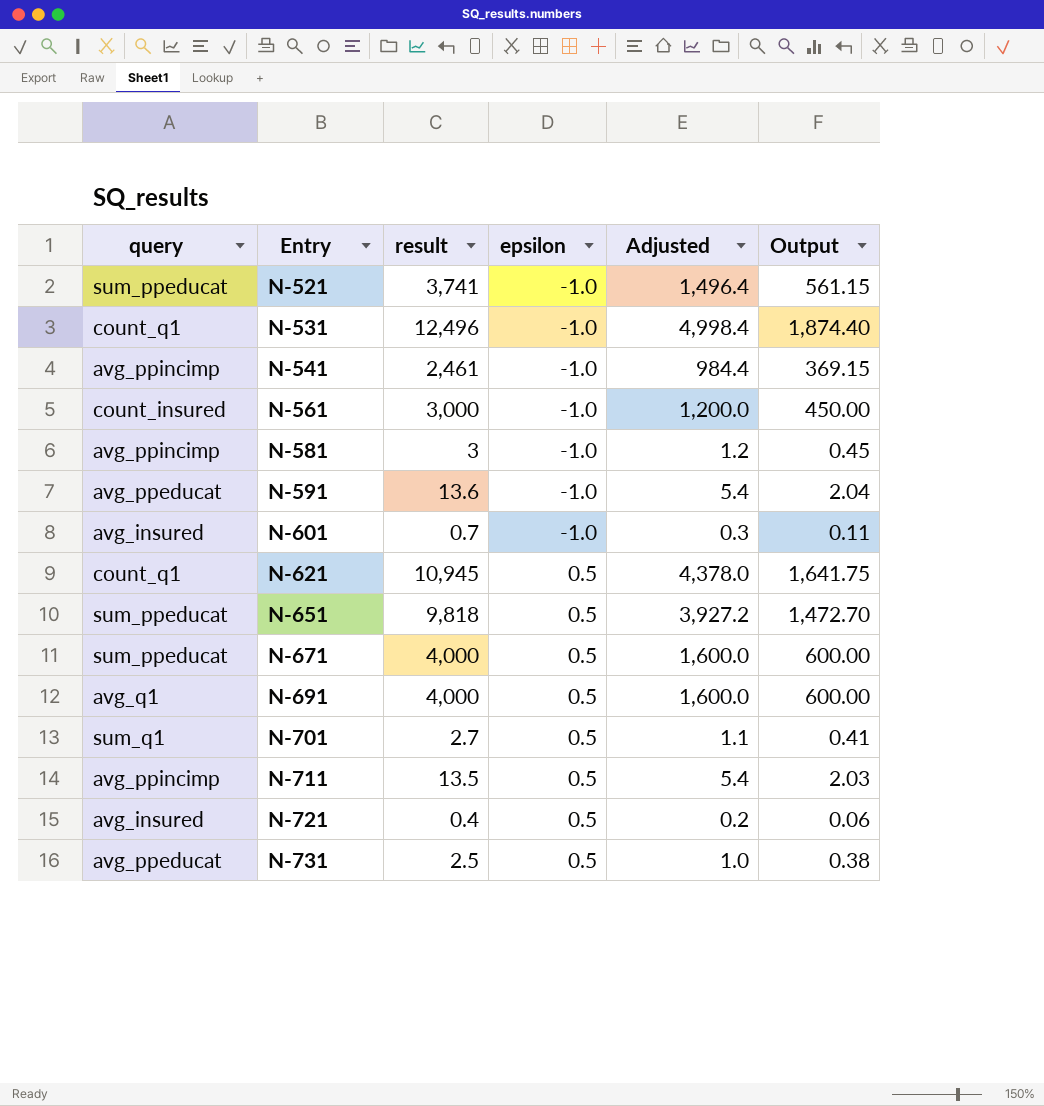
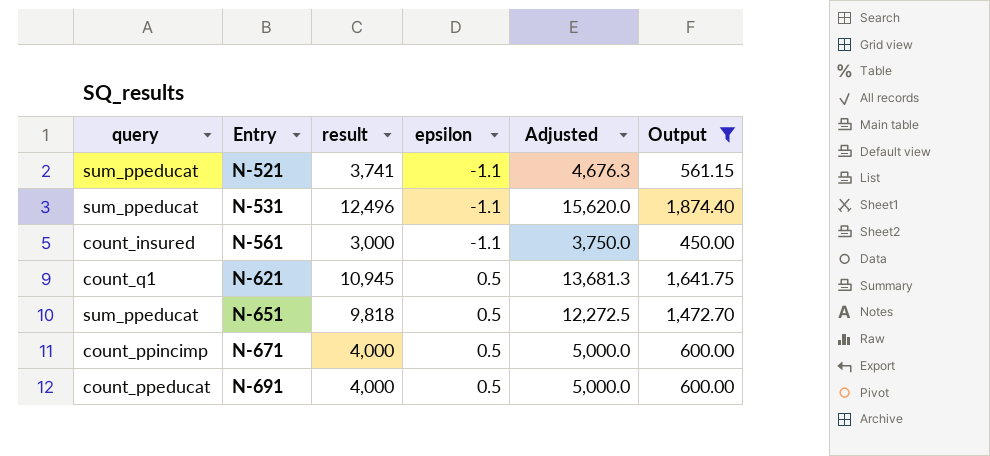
filter: none -> Output >= 450.00
column Adjusted | formula: [result] * 0.4 -> [result] * 1.25
N-521 | epsilon: -1.0 -> -1.1
N-531 | query: count_q1 -> sum_ppeducat
N-531 | epsilon: -1.0 -> -1.1
N-561 | epsilon: -1.0 -> -1.1
N-671 | query: sum_ppeducat -> count_ppincimp
N-691 | query: avg_q1 -> count_ppeducat

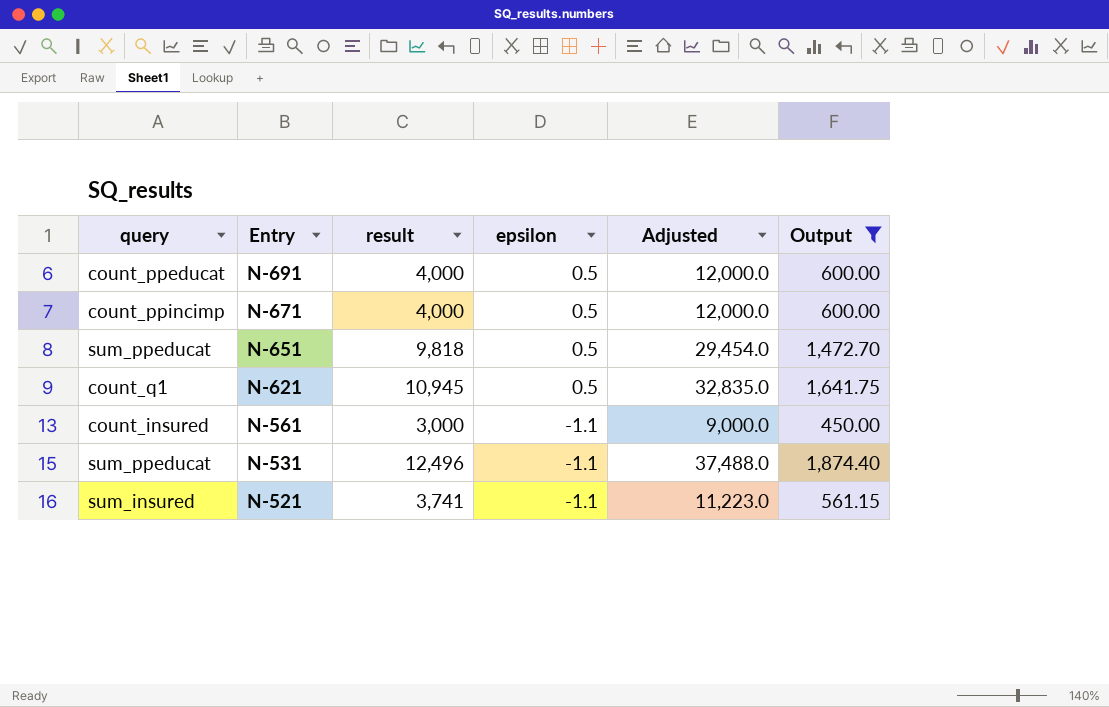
row order: Entry ascending -> Entry descending
column Adjusted | formula: [result] * 1.25 -> [result] * 3
N-521 | query: sum_ppeducat -> sum_insured

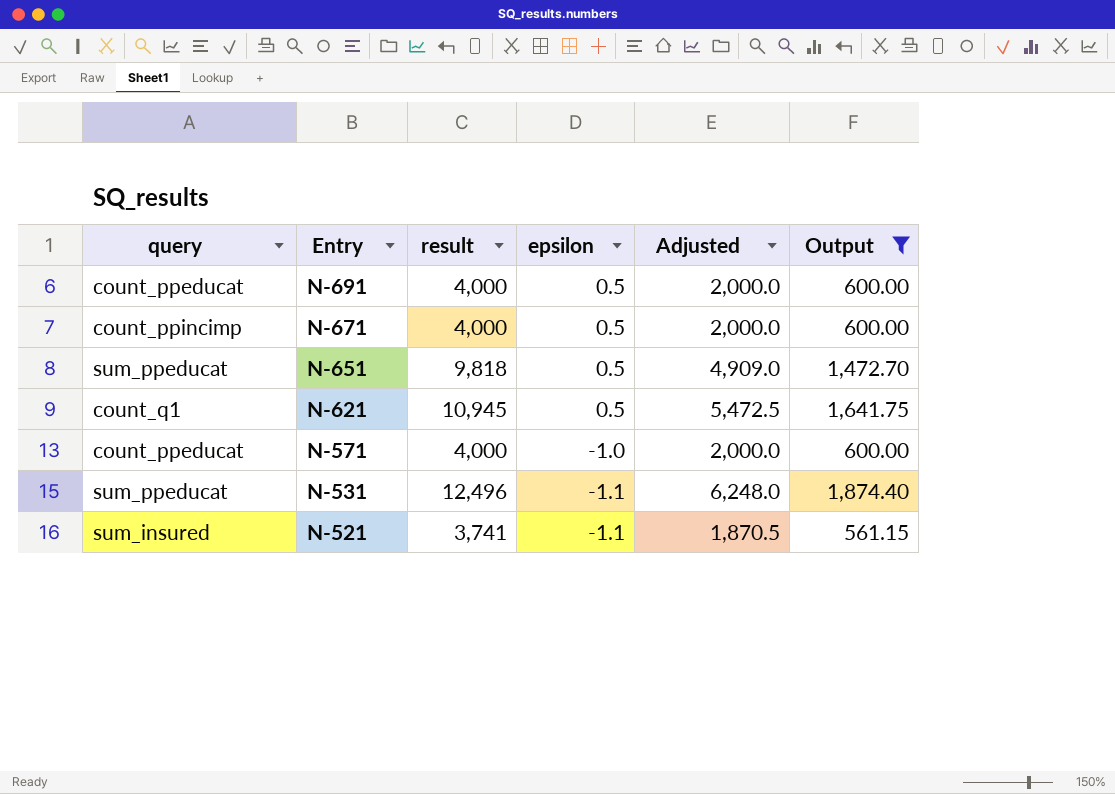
column Adjusted | formula: [result] * 3 -> [result] * 0.5
row N-561: count_insured | 3,000 | -1.1 | 9,000.0 | 450.00 -> none
row N-571: none -> count_ppeducat | 4,000 | -1.0 | 2,000.0 | 600.00

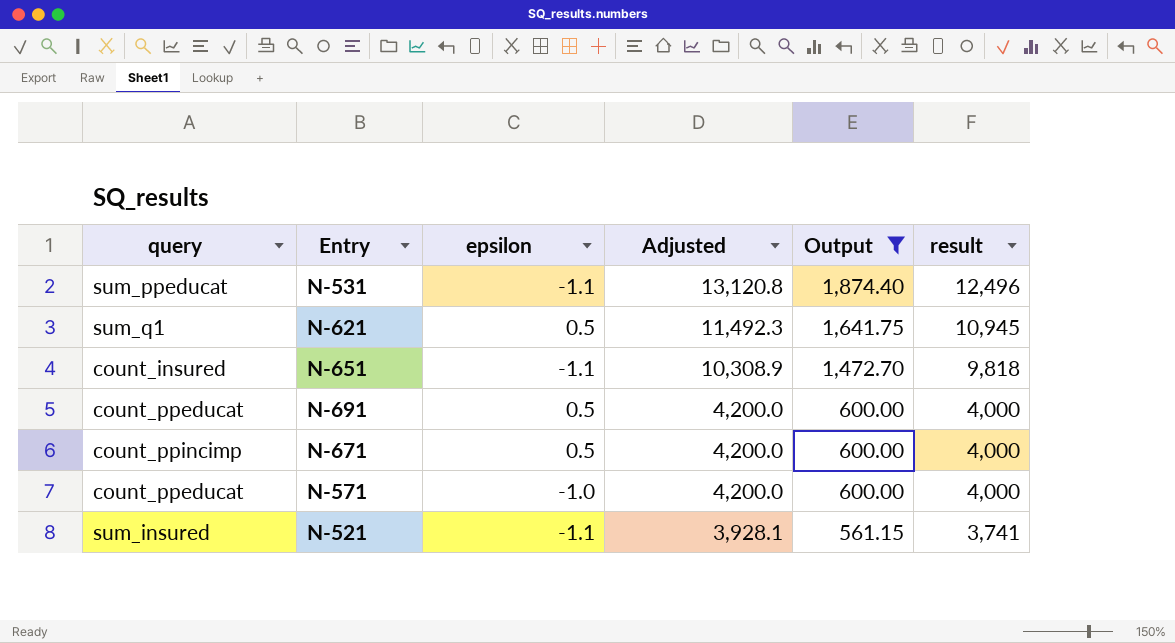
row order: Entry descending -> Adjusted descending
column Adjusted | formula: [result] * 0.5 -> [result] * 1.05
column result | position: 3 -> 6
N-621 | query: count_q1 -> sum_q1
N-651 | query: sum_ppeducat -> count_insured
N-651 | epsilon: 0.5 -> -1.1

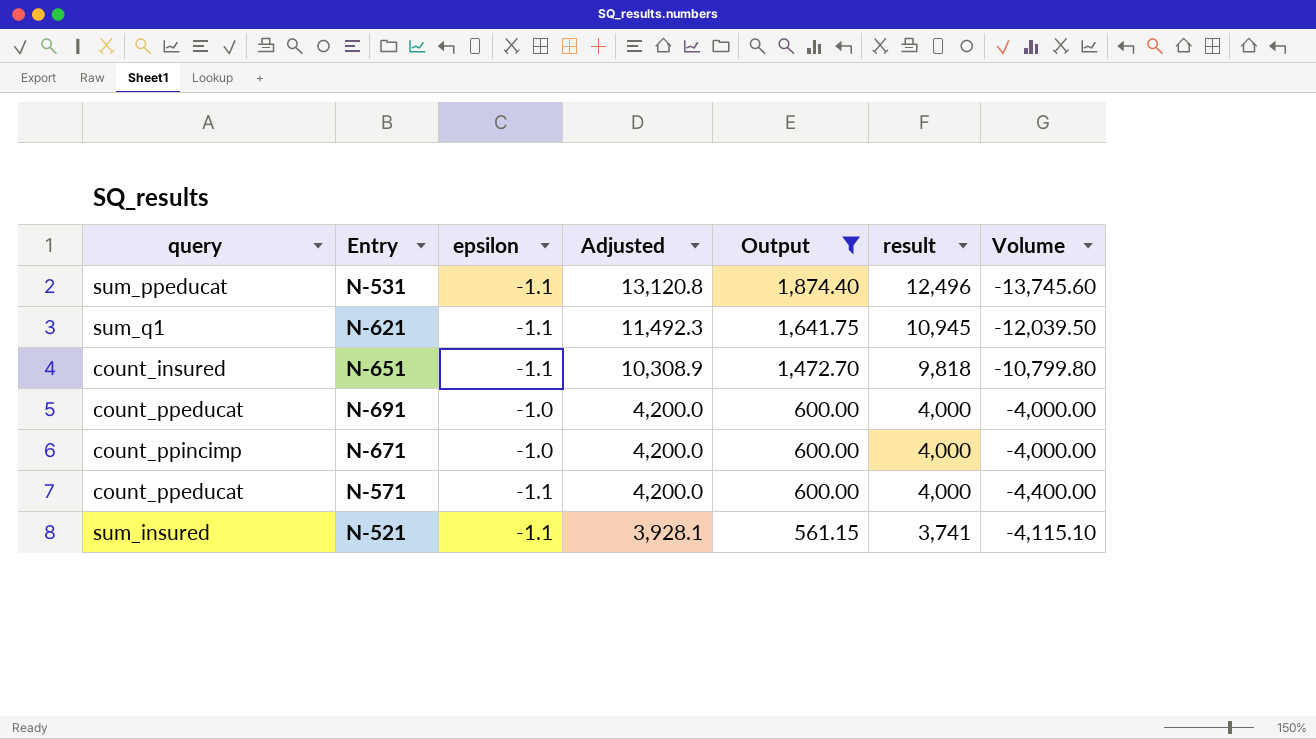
column Volume | formula: none -> [epsilon] * [result]
N-621 | epsilon: 0.5 -> -1.1
N-691 | epsilon: 0.5 -> -1.0
N-671 | epsilon: 0.5 -> -1.0
N-571 | epsilon: -1.0 -> -1.1

